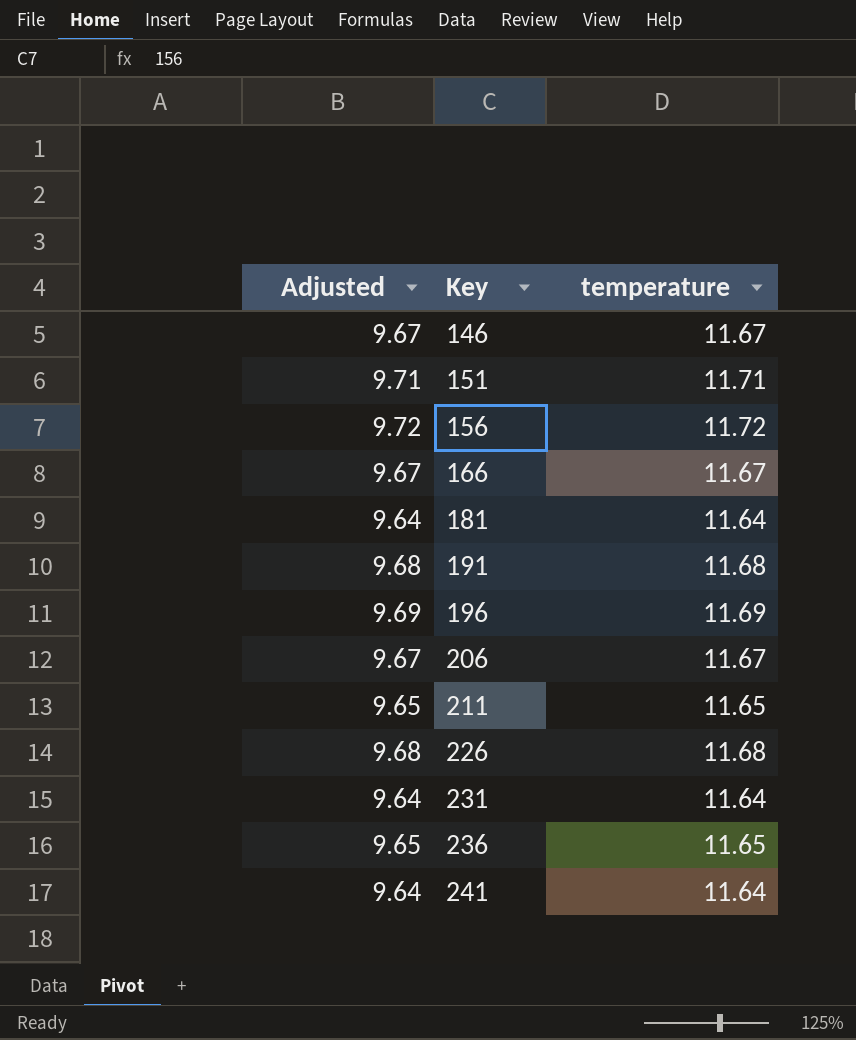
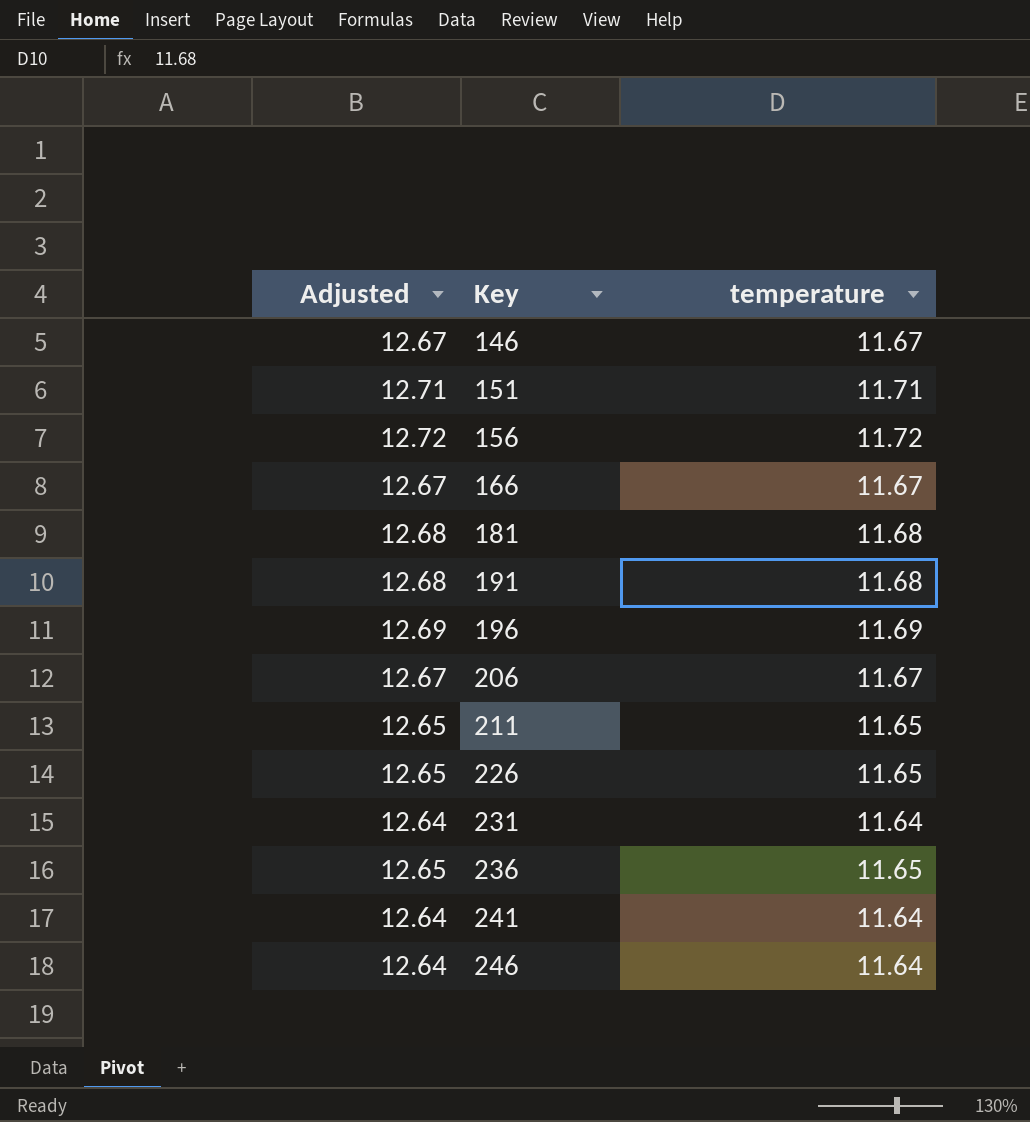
column Adjusted | formula: [temperature] - 2 -> [temperature] + 1
181 | temperature: 11.64 -> 11.68
226 | temperature: 11.68 -> 11.65
row 246: none -> 12.64 | 11.64

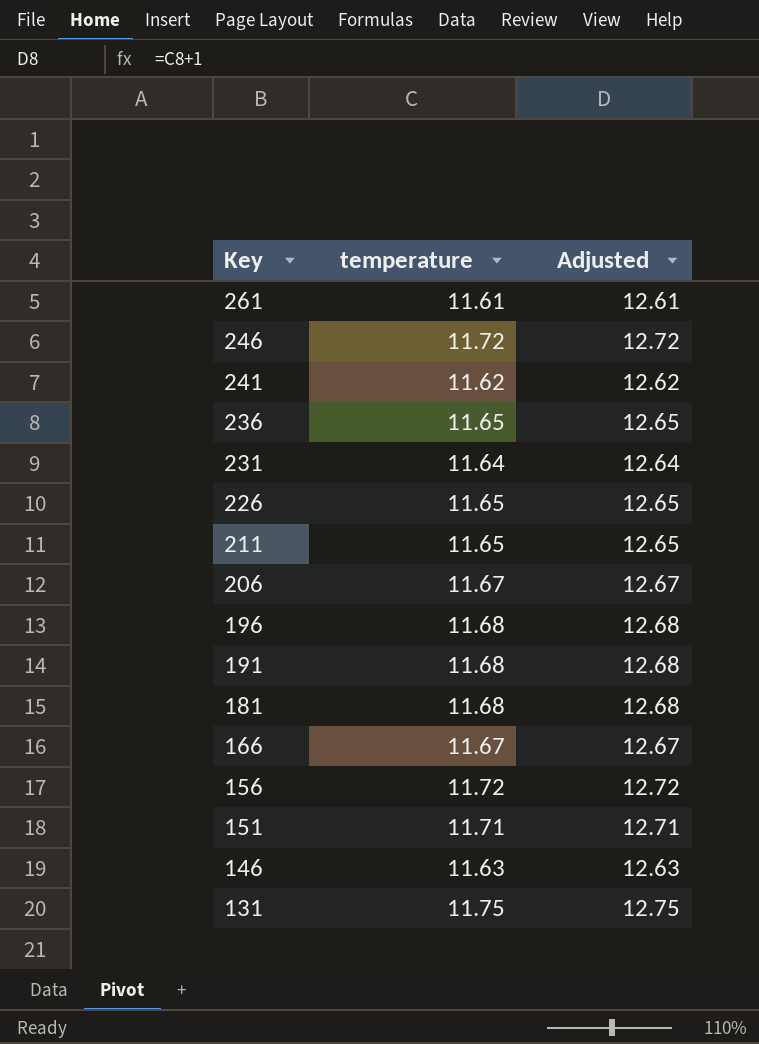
row order: Key ascending -> Key descending
column Adjusted | position: 1 -> 3
row 261: none -> 11.61 | 12.61
246 | temperature: 11.64 -> 11.72
246 | Adjusted: 12.64 -> 12.72
241 | temperature: 11.64 -> 11.62
241 | Adjusted: 12.64 -> 12.62
196 | temperature: 11.69 -> 11.68
196 | Adjusted: 12.69 -> 12.68
146 | temperature: 11.67 -> 11.63
146 | Adjusted: 12.67 -> 12.63
row 131: none -> 11.75 | 12.75

